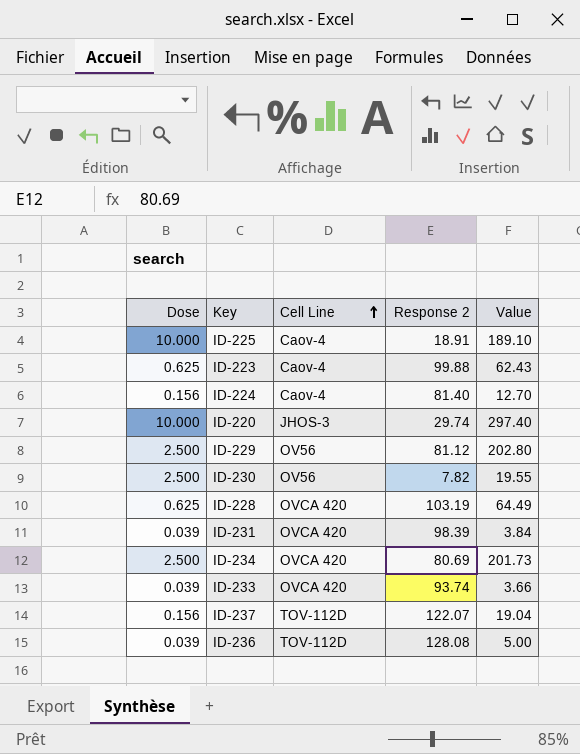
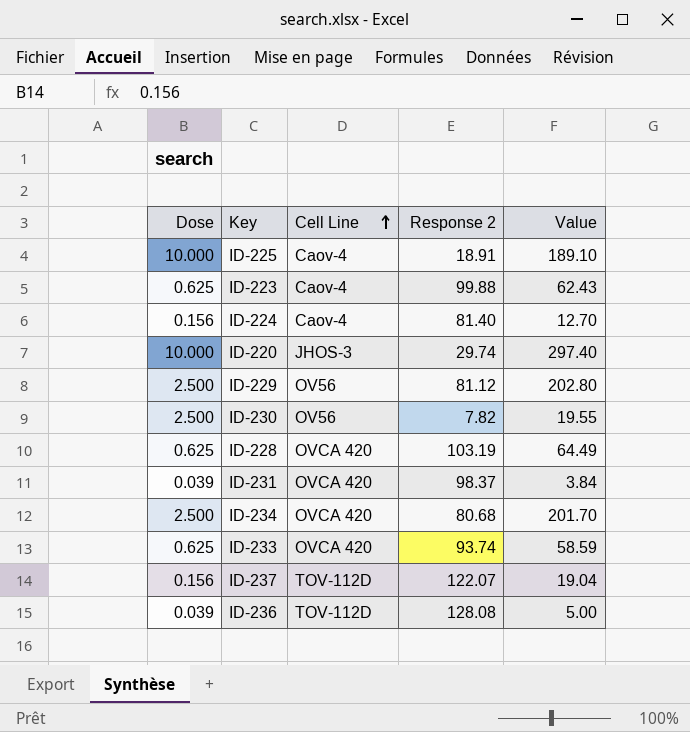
ID-231 | Response 2: 98.39 -> 98.37
ID-234 | Response 2: 80.69 -> 80.68
ID-234 | Value: 201.73 -> 201.70
ID-233 | Dose: 0.039 -> 0.625
ID-233 | Value: 3.66 -> 58.59

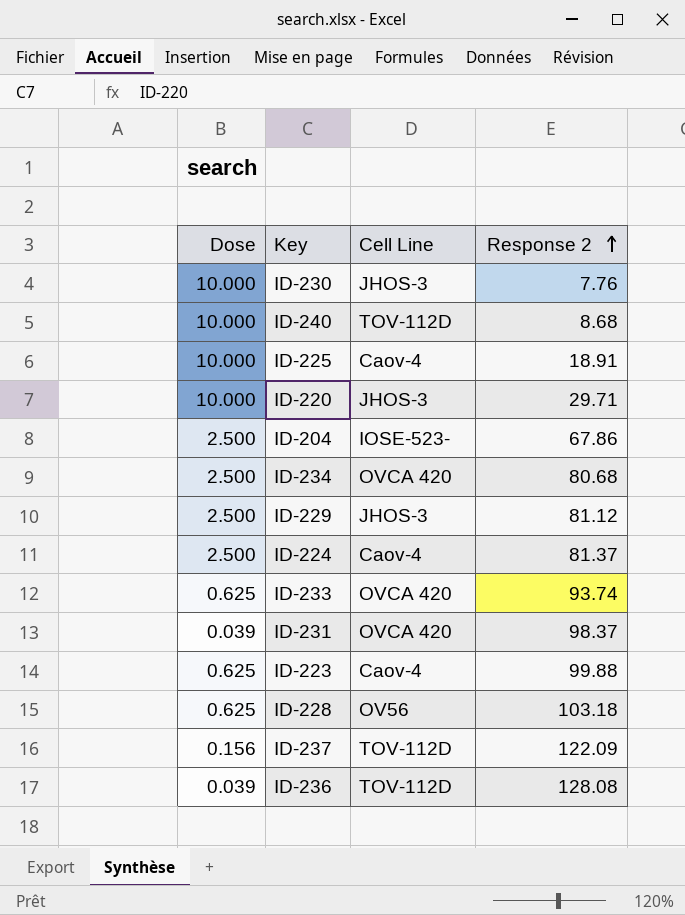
row order: Cell Line ascending -> Response 2 ascending
column Value | formula: [Dose] * [Response 2] -> none
ID-230 | Dose: 2.500 -> 10.000
ID-230 | Cell Line: OV56 -> JHOS-3
ID-230 | Response 2: 7.82 -> 7.76
row ID-240: none -> 10.000 | TOV-112D | 8.68
ID-220 | Response 2: 29.74 -> 29.71
row ID-204: none -> 2.500 | IOSE-523- | 67.86
ID-229 | Cell Line: OV56 -> JHOS-3
ID-224 | Dose: 0.156 -> 2.500
ID-224 | Response 2: 81.40 -> 81.37
ID-228 | Cell Line: OVCA 420 -> OV56
ID-228 | Response 2: 103.19 -> 103.18
ID-237 | Response 2: 122.07 -> 122.09

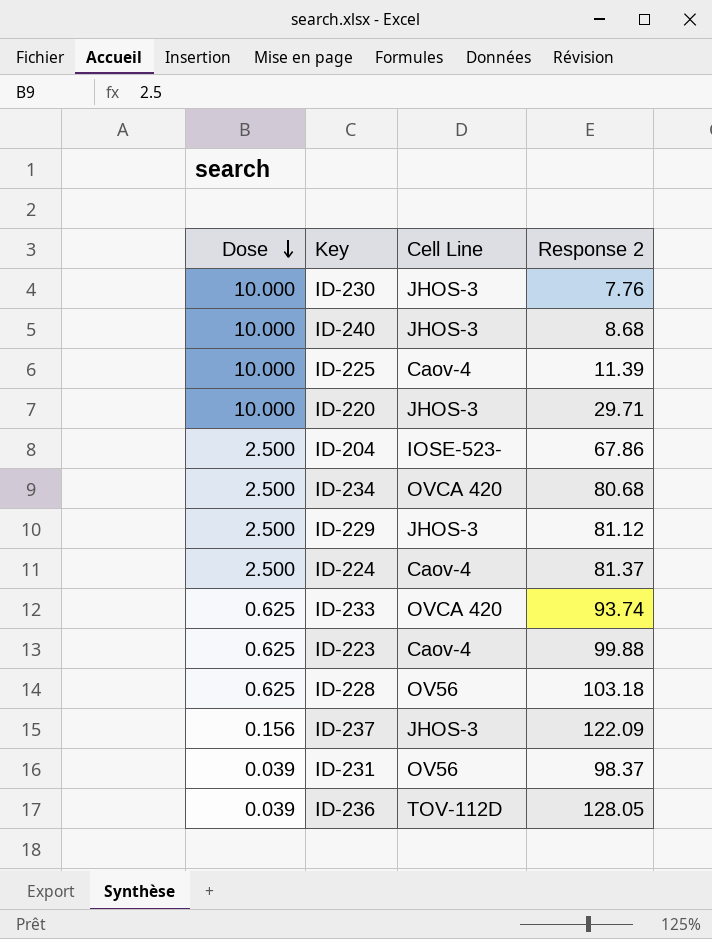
row order: Response 2 ascending -> Dose descending
ID-240 | Cell Line: TOV-112D -> JHOS-3
ID-225 | Response 2: 18.91 -> 11.39
ID-237 | Cell Line: TOV-112D -> JHOS-3
ID-231 | Cell Line: OVCA 420 -> OV56
ID-236 | Response 2: 128.08 -> 128.05

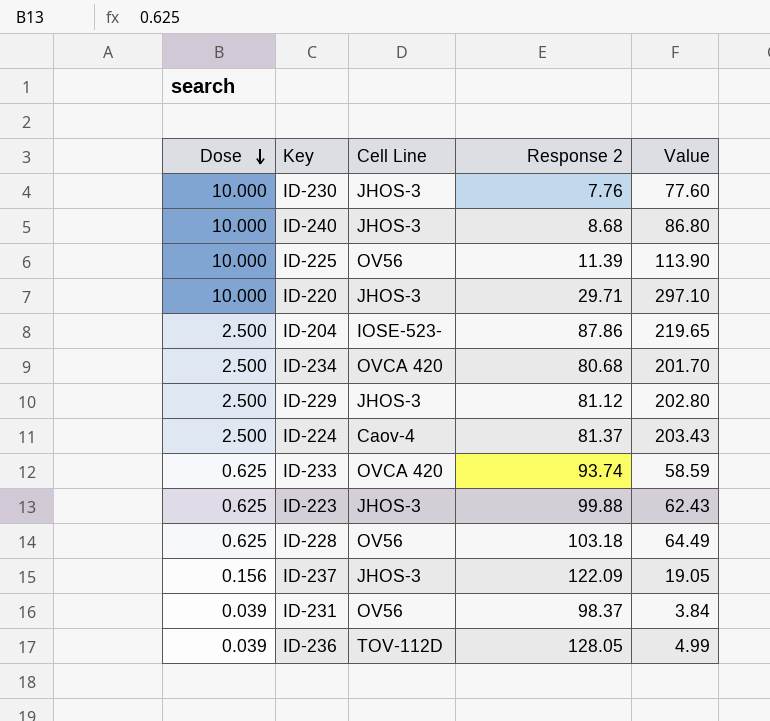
column Value | formula: none -> [Dose] * [Response 2]
ID-225 | Cell Line: Caov-4 -> OV56
ID-204 | Response 2: 67.86 -> 87.86
ID-223 | Cell Line: Caov-4 -> JHOS-3

